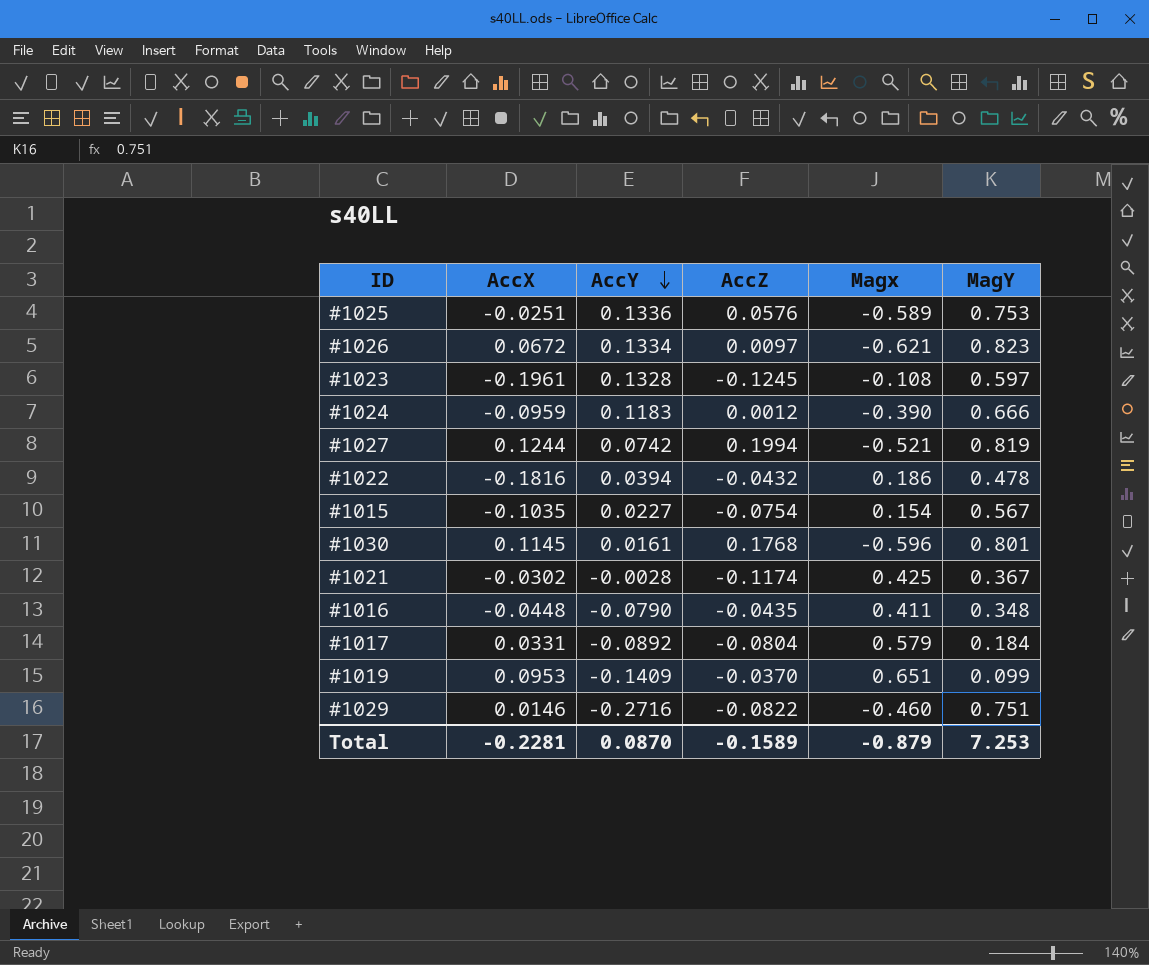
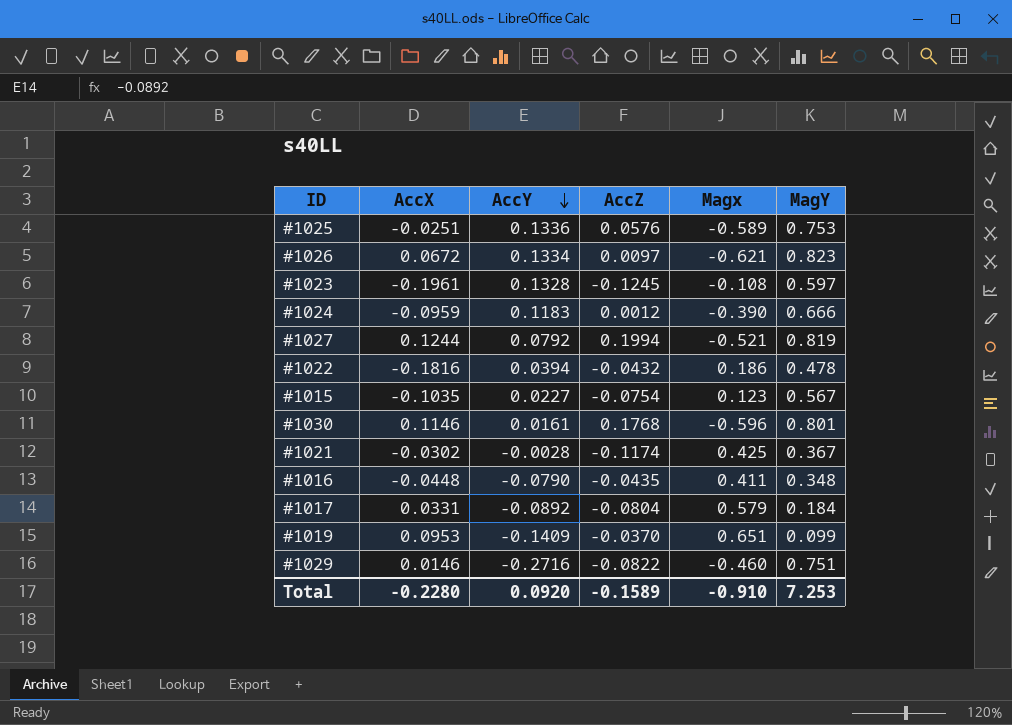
#1027 | AccY: 0.0742 -> 0.0792
#1015 | Magx: 0.154 -> 0.123
#1030 | AccX: 0.1145 -> 0.1146
Total | AccX: -0.2281 -> -0.2280
Total | AccY: 0.0870 -> 0.0920
Total | Magx: -0.879 -> -0.910

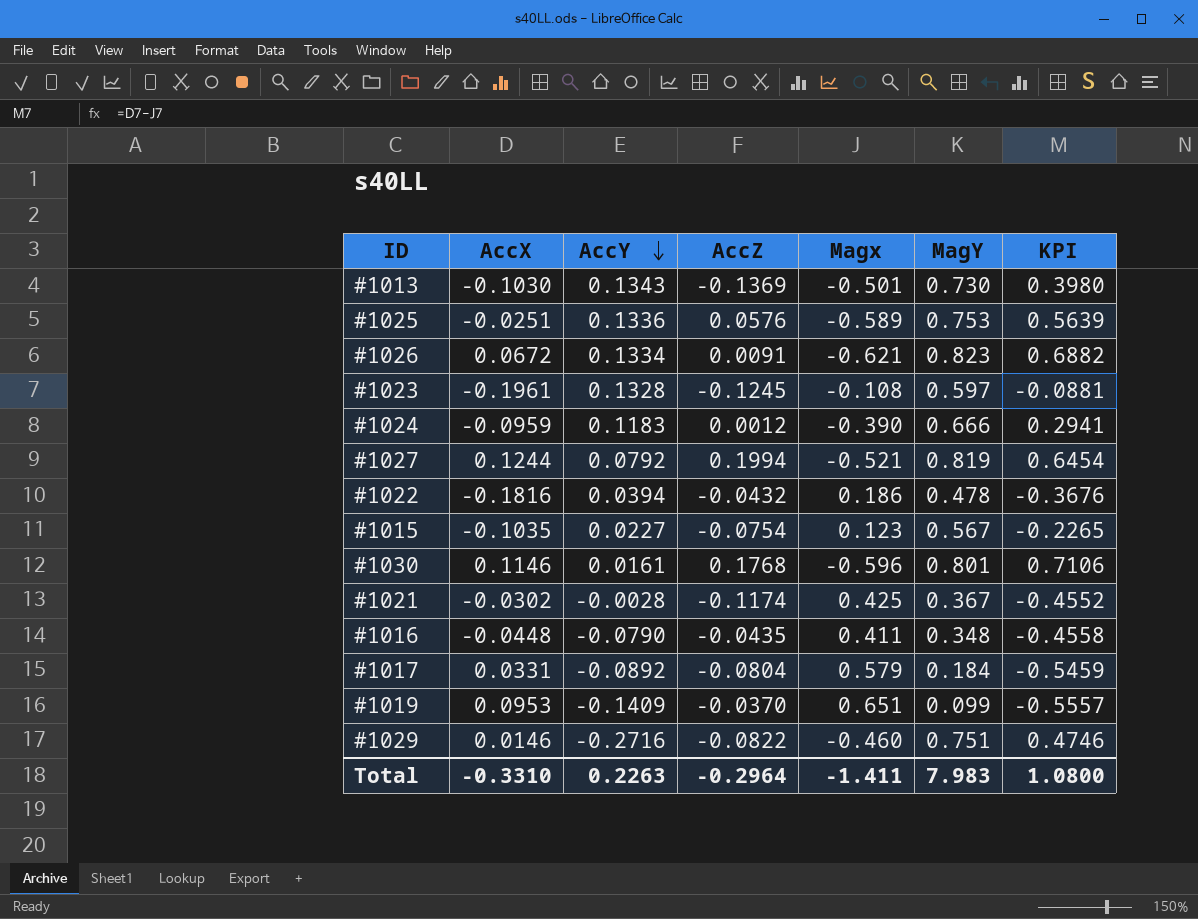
column KPI | formula: none -> [AccX] - [Magx]
row #1013: none -> -0.1030 | 0.1343 | -0.1369 | -0.501 | 0.730 | 0.3980
#1026 | AccZ: 0.0097 -> 0.0091
Total | AccX: -0.2280 -> -0.3310
Total | AccY: 0.0920 -> 0.2263
Total | AccZ: -0.1589 -> -0.2964
Total | Magx: -0.910 -> -1.411
Total | MagY: 7.253 -> 7.983

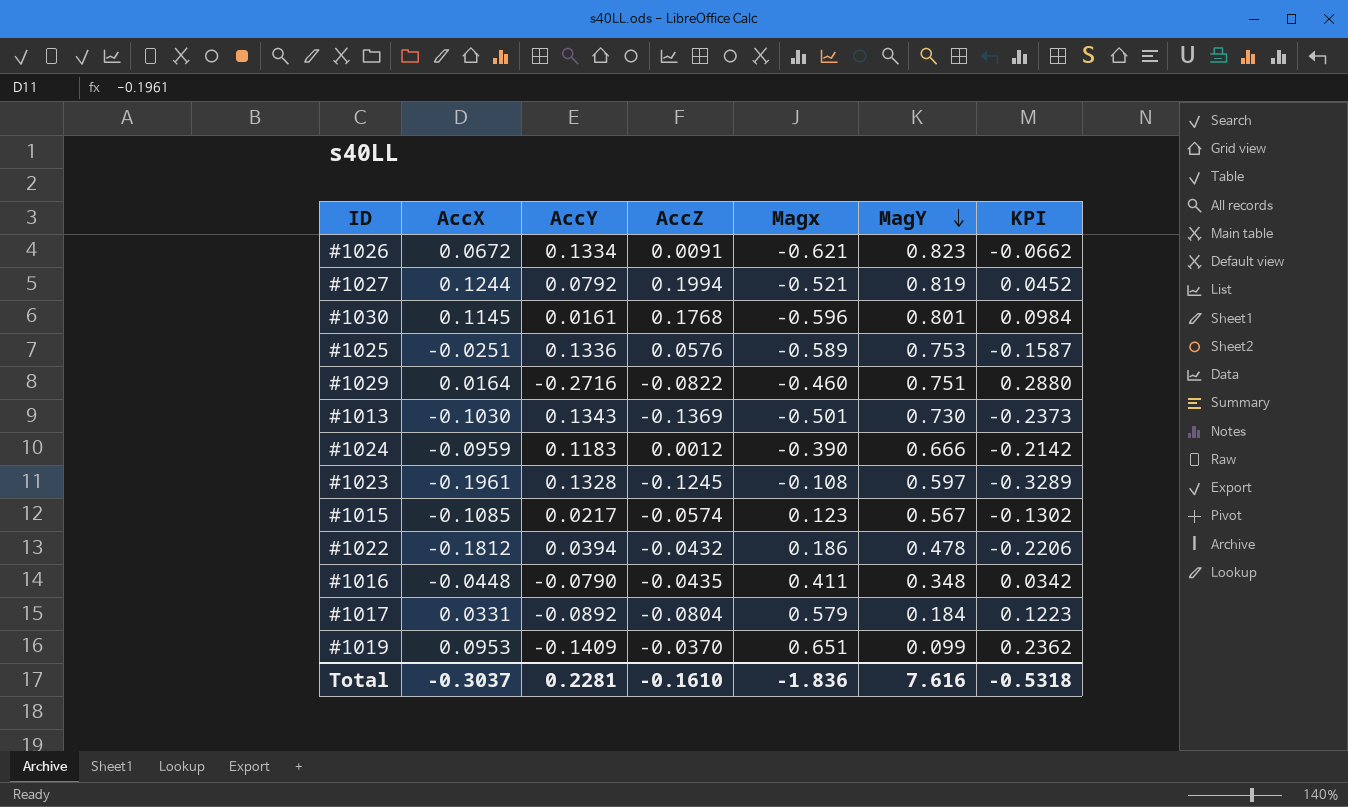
row order: AccY descending -> MagY descending
column KPI | formula: [AccX] - [Magx] -> [AccX] - [AccY]
row #1021: -0.0302 | -0.0028 | -0.1174 | 0.425 | 0.367 | -0.4552 -> none
#1030 | AccX: 0.1146 -> 0.1145
#1029 | AccX: 0.0146 -> 0.0164
#1015 | AccX: -0.1035 -> -0.1085
#1015 | AccY: 0.0227 -> 0.0217
#1015 | AccZ: -0.0754 -> -0.0574
#1022 | AccX: -0.1816 -> -0.1812
Total | AccX: -0.3310 -> -0.3037
Total | AccY: 0.2263 -> 0.2281
Total | AccZ: -0.2964 -> -0.1610
Total | Magx: -1.411 -> -1.836
Total | MagY: 7.983 -> 7.616
Total | KPI: 1.0800 -> -0.5318

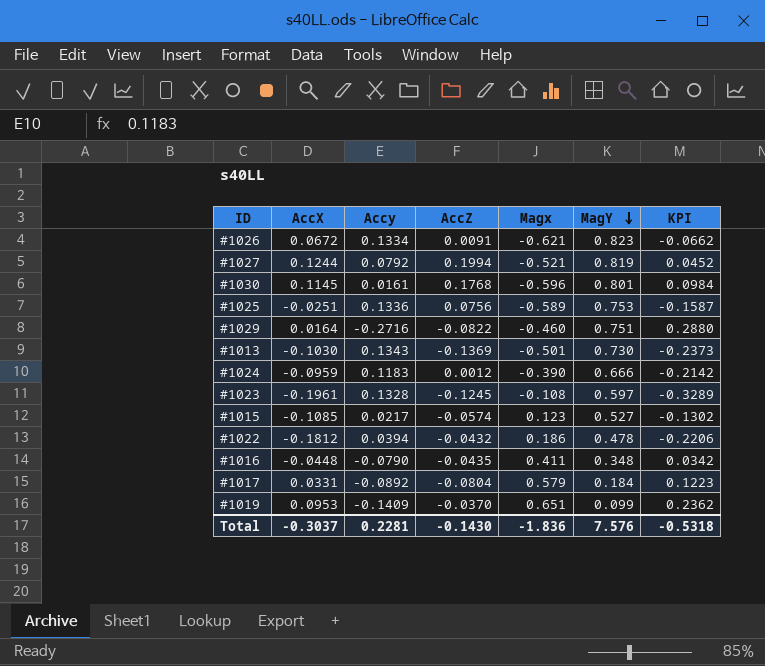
column name: AccY -> Accy
#1025 | AccZ: 0.0576 -> 0.0756
#1015 | MagY: 0.567 -> 0.527
Total | AccZ: -0.1610 -> -0.1430
Total | MagY: 7.616 -> 7.576

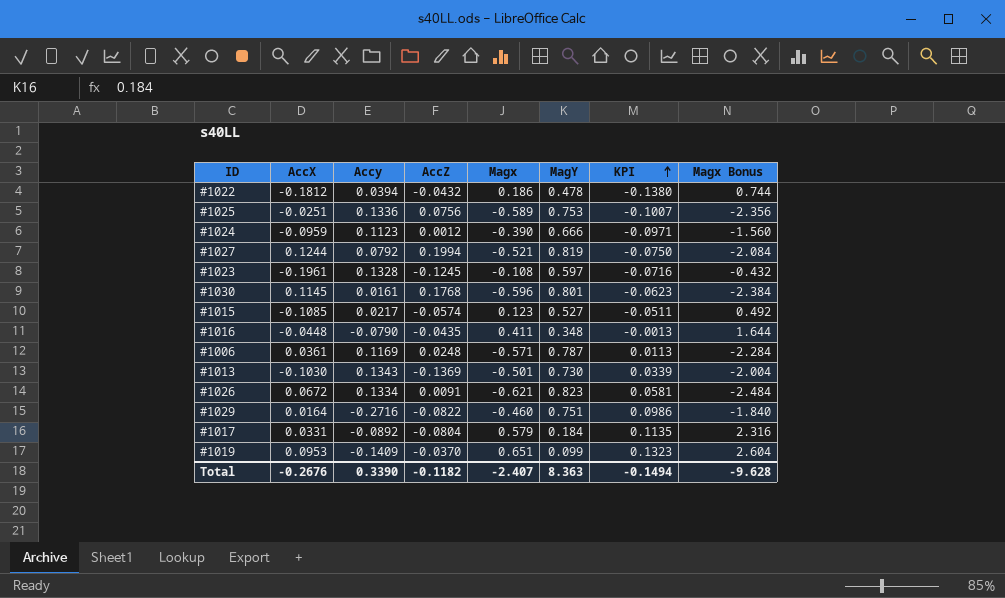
row order: MagY descending -> KPI ascending
column KPI | formula: [AccX] - [Accy] -> [AccX] - [AccZ]
column Magx Bonus | formula: none -> [Magx] * 4
#1024 | Accy: 0.1183 -> 0.1123
row #1006: none -> 0.0361 | 0.1169 | 0.0248 | -0.571 | 0.787 | 0.0113 | -2.284
Total | AccX: -0.3037 -> -0.2676
Total | Accy: 0.2281 -> 0.3390
Total | AccZ: -0.1430 -> -0.1182
Total | Magx: -1.836 -> -2.407
Total | MagY: 7.576 -> 8.363
Total | KPI: -0.5318 -> -0.1494

